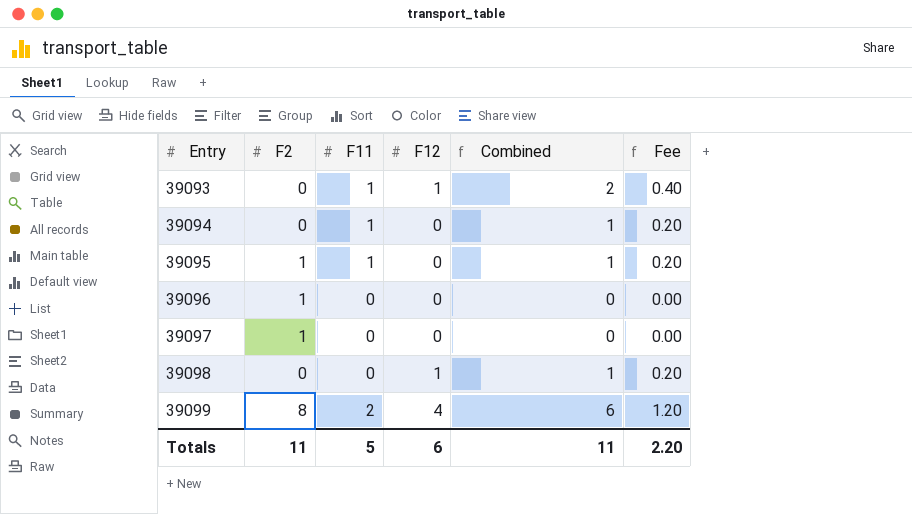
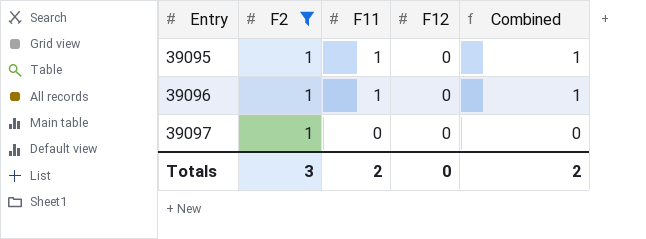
filter: none -> F2 = 1
column Fee | formula: [Combined] * 0.2 -> none
39096 | F11: 0 -> 1
39096 | Combined: 0 -> 1
Totals | F2: 11 -> 3
Totals | F11: 5 -> 2
Totals | F12: 6 -> 0
Totals | Combined: 11 -> 2

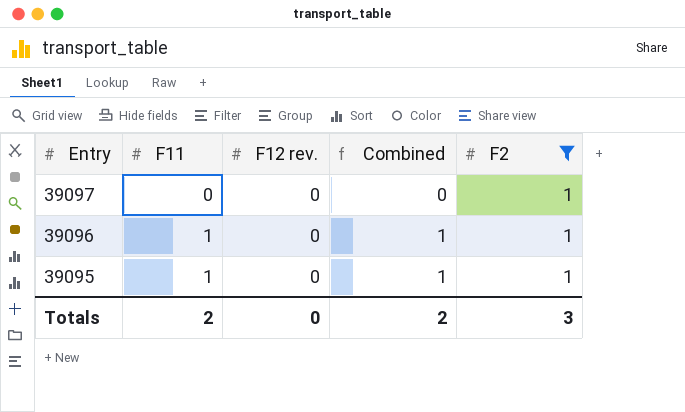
row order: Entry ascending -> Entry descending
column name: F12 -> F12 rev.
column F2 | position: 2 -> 5

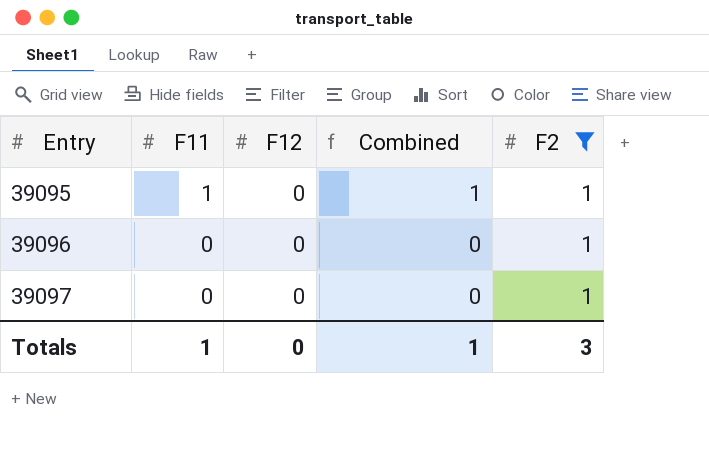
row order: Entry descending -> Entry ascending
column name: F12 rev. -> F12
39096 | F11: 1 -> 0
39096 | Combined: 1 -> 0
Totals | F11: 2 -> 1
Totals | Combined: 2 -> 1

